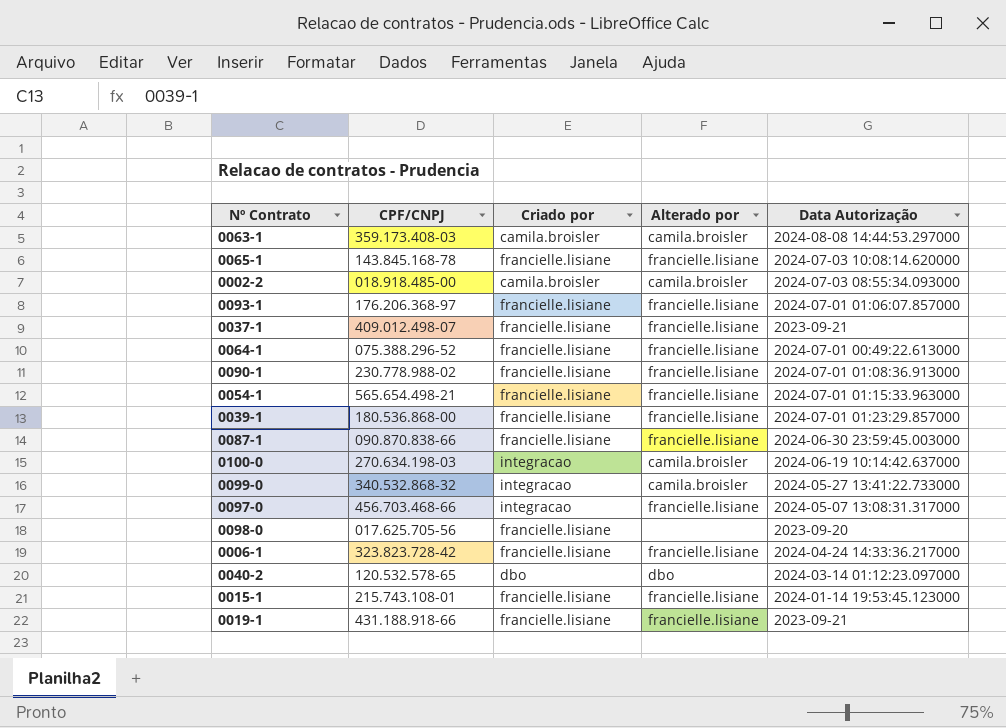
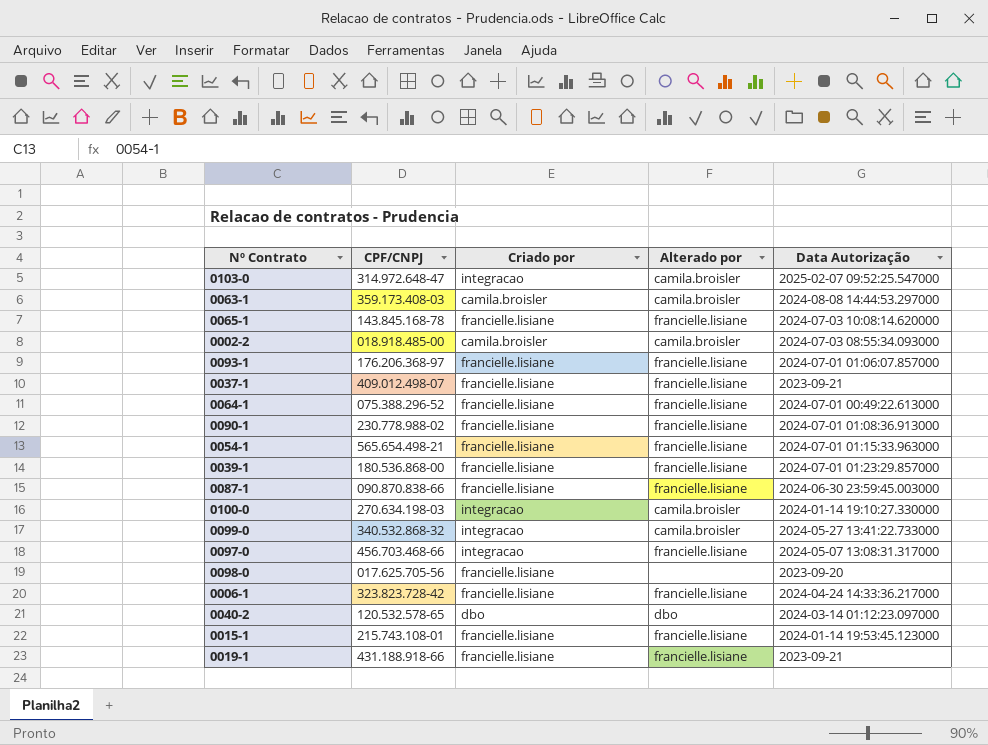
row 0103-0: none -> 314.972.648-47 | integracao | camila.broisler | 2025-02-07 09:52:25.547000
0100-0 | Data Autorização: 2024-06-19 10:14:42.637000 -> 2024-01-14 19:10:27.330000

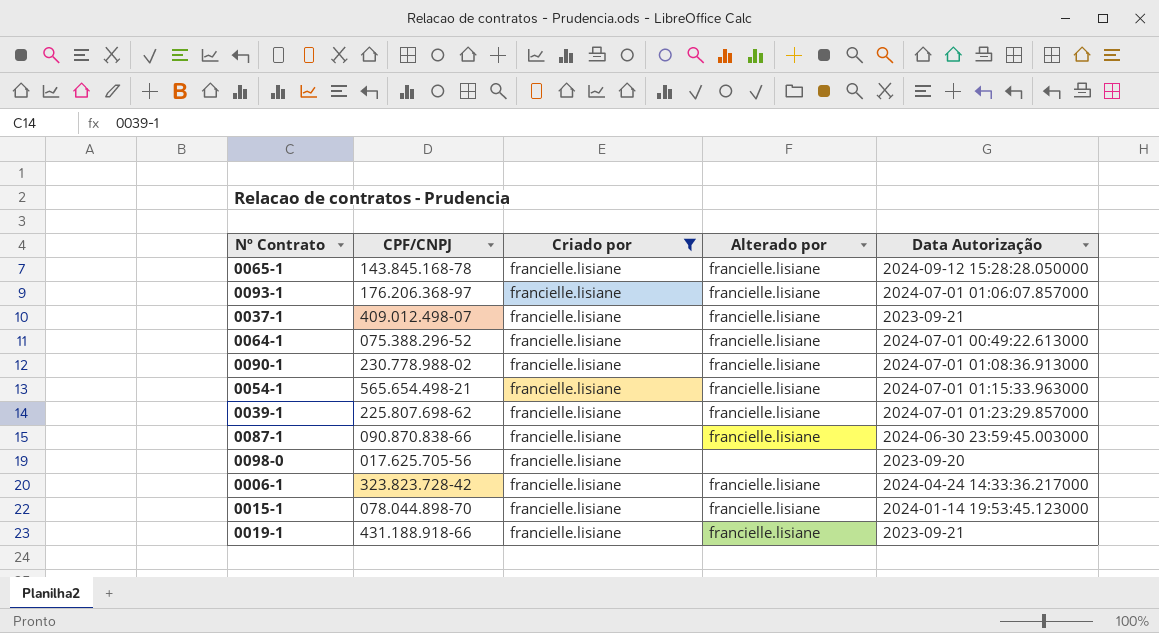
filter: none -> Criado por = francielle.lisiane
0065-1 | Data Autorização: 2024-07-03 10:08:14.620000 -> 2024-09-12 15:28:28.050000
0039-1 | CPF/CNPJ: 180.536.868-00 -> 225.807.698-62
0015-1 | CPF/CNPJ: 215.743.108-01 -> 078.044.898-70

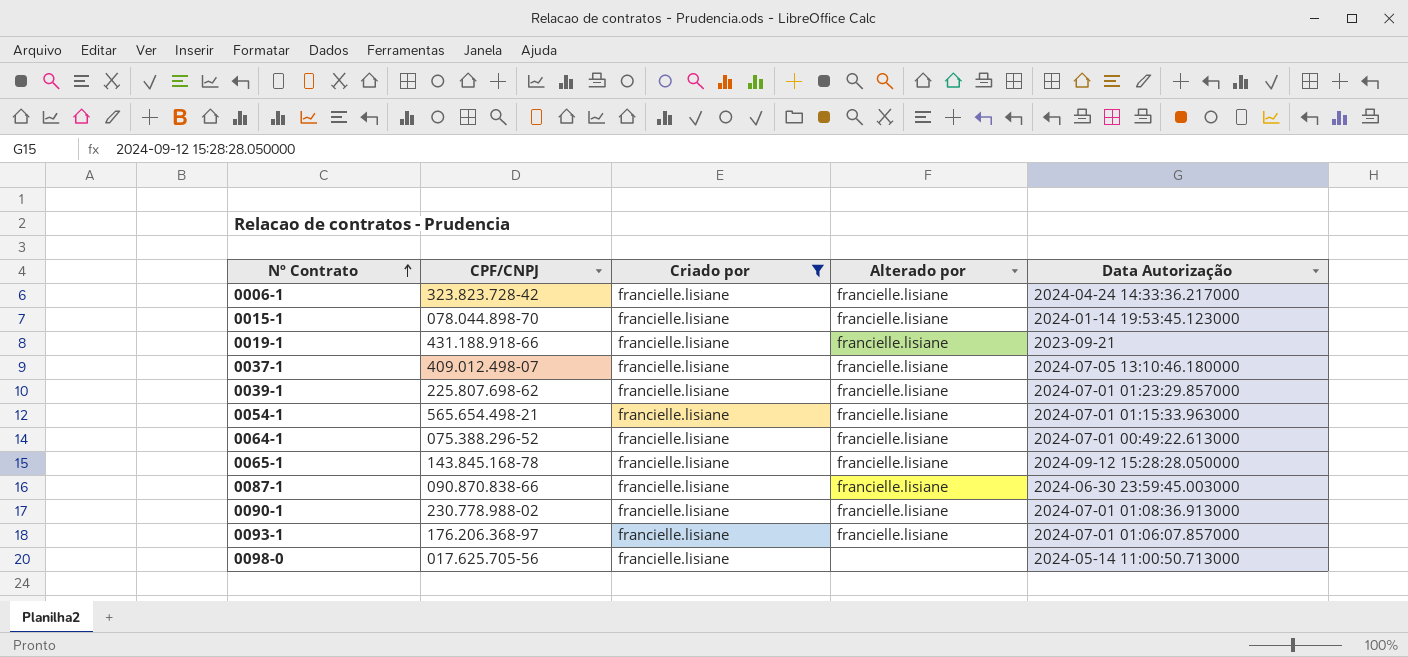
row order: none -> Nº Contrato ascending
0037-1 | Data Autorização: 2023-09-21 -> 2024-07-05 13:10:46.180000
0098-0 | Data Autorização: 2023-09-20 -> 2024-05-14 11:00:50.713000

